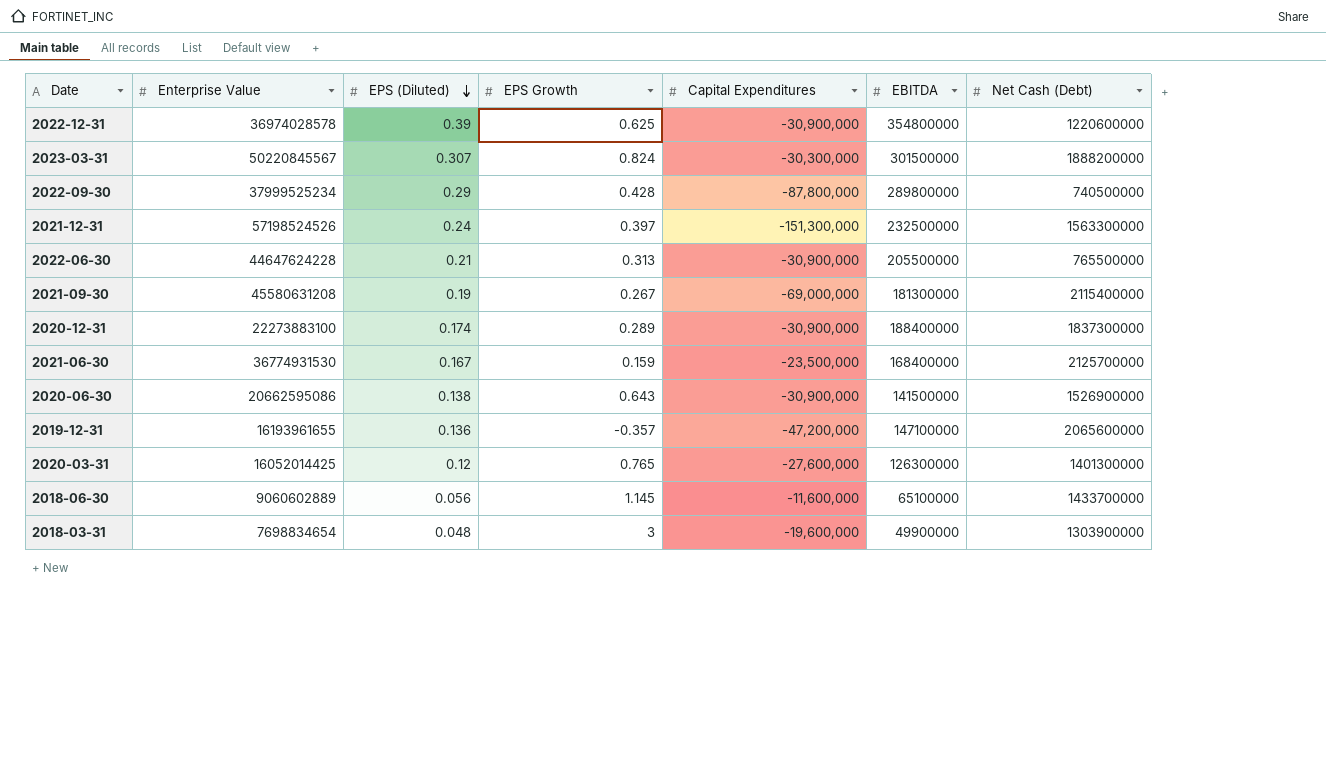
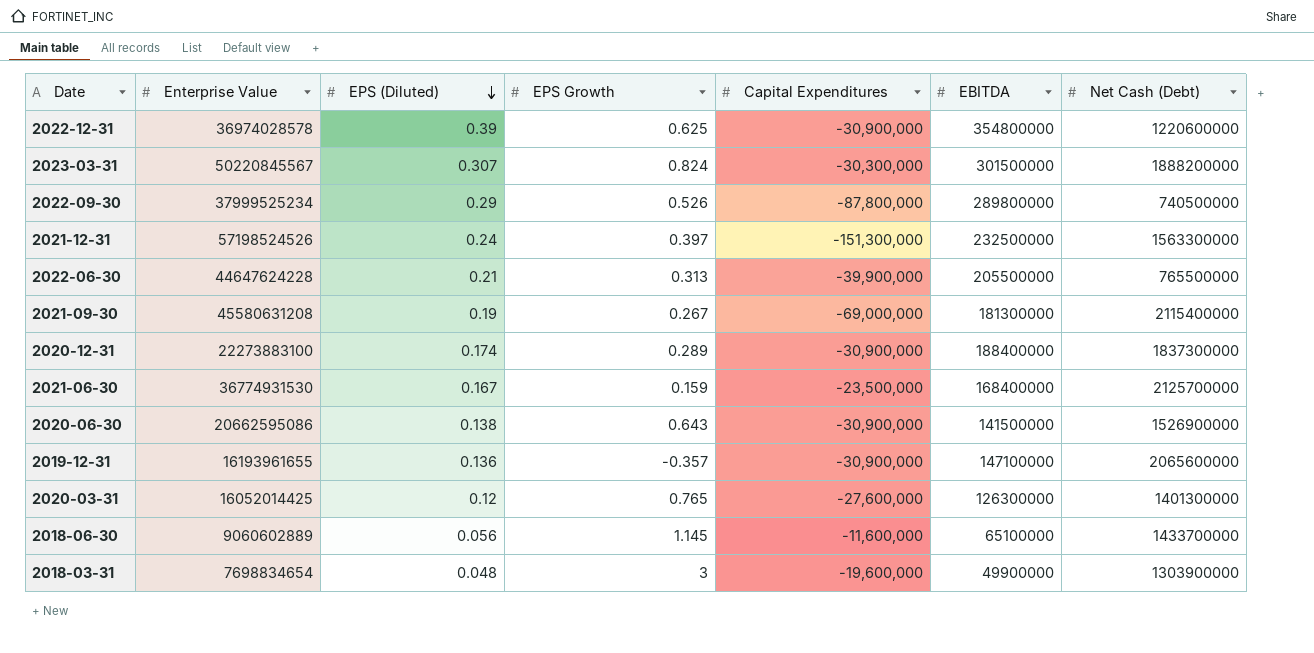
2022-09-30 | EPS Growth: 0.428 -> 0.526
2022-06-30 | Capital Expenditures: -30,900,000 -> -39,900,000
2019-12-31 | Capital Expenditures: -47,200,000 -> -30,900,000

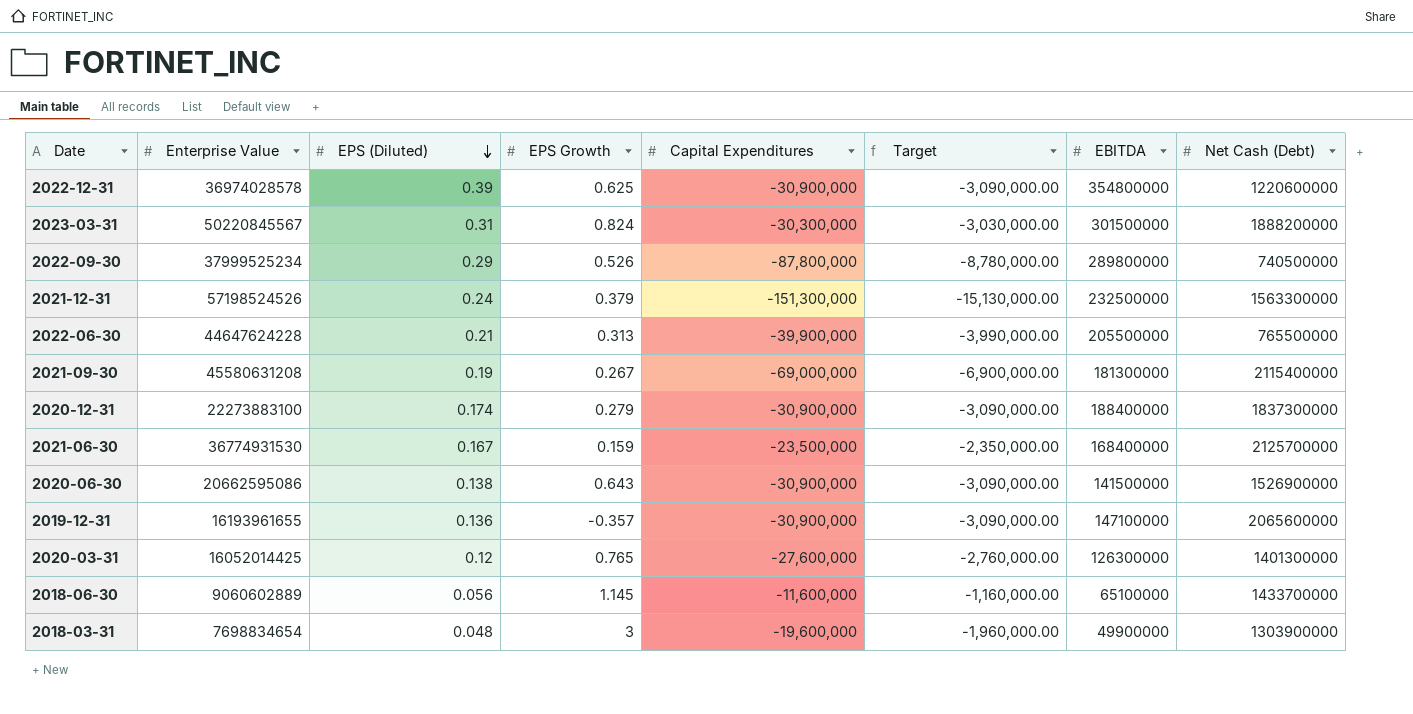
column Target | formula: none -> [Capital Expenditures] * 0.1
2023-03-31 | EPS (Diluted): 0.307 -> 0.31
2021-12-31 | EPS Growth: 0.397 -> 0.379
2020-12-31 | EPS Growth: 0.289 -> 0.279

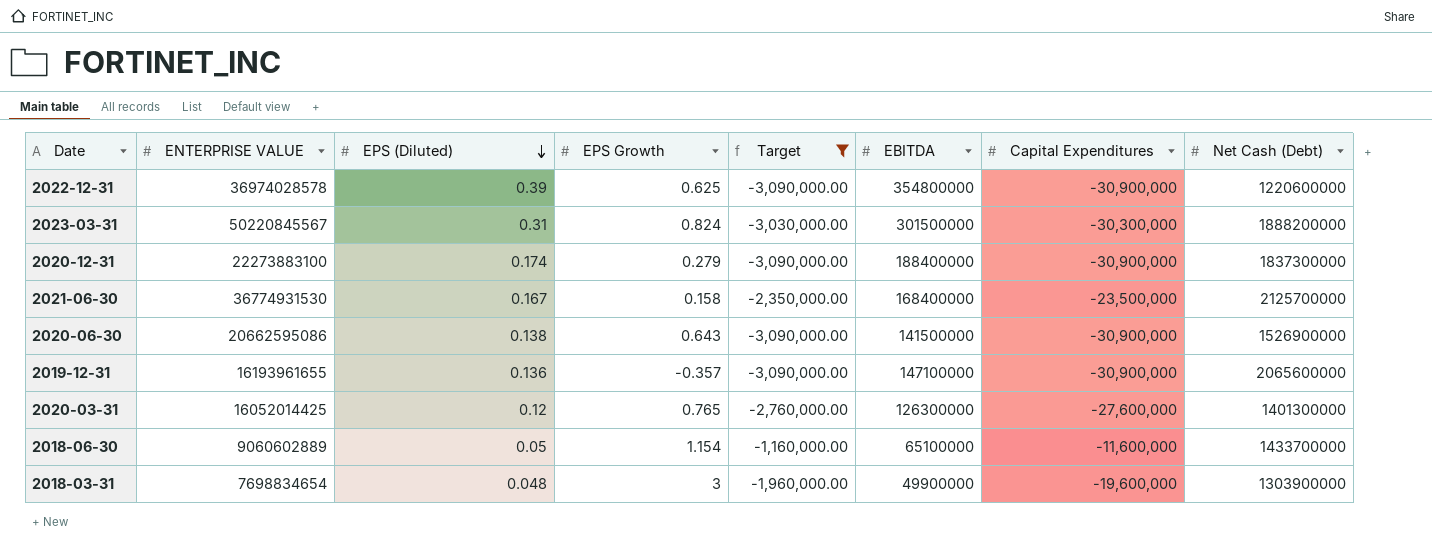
filter: none -> Target >= -3,090,000.00
column name: Enterprise Value -> ENTERPRISE VALUE
column Capital Expenditures | position: 5 -> 7
2021-06-30 | EPS Growth: 0.159 -> 0.158
2018-06-30 | EPS (Diluted): 0.056 -> 0.05
2018-06-30 | EPS Growth: 1.145 -> 1.154

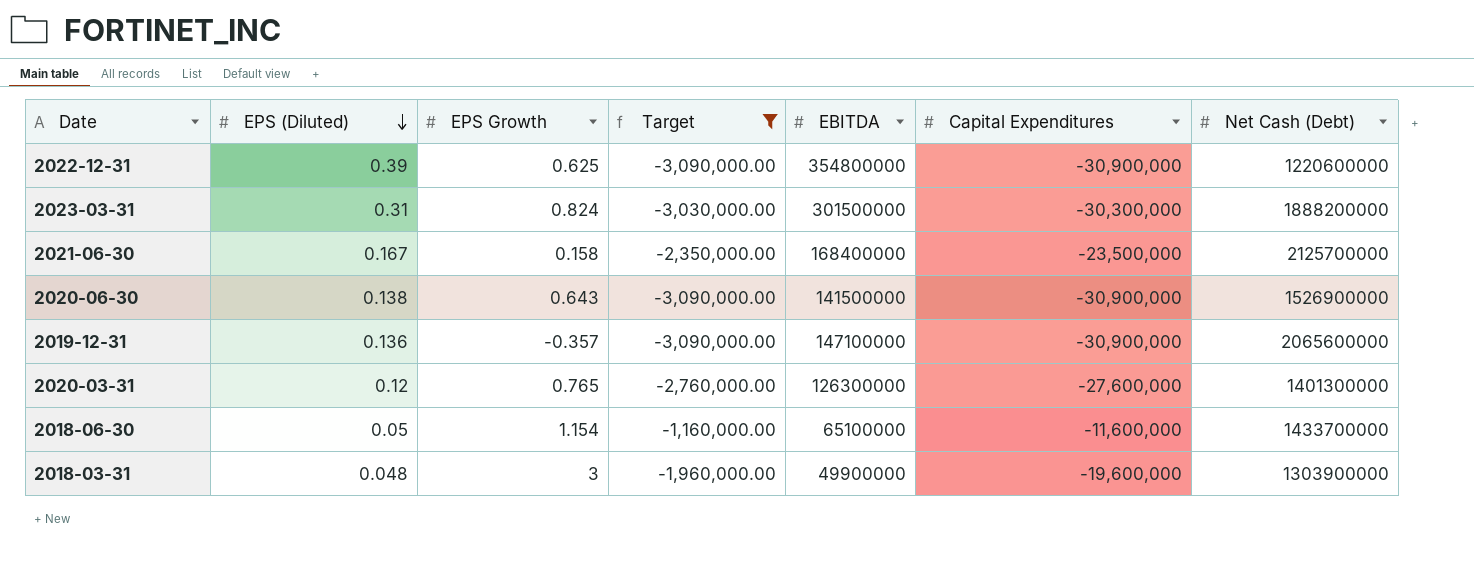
column ENTERPRISE VALUE | position: 2 -> none
row 2020-12-31: 22273883100 | 0.174 | 0.279 | -3,090,000.00 | 188400000 | -30,900,000 | 1837300000 -> none

